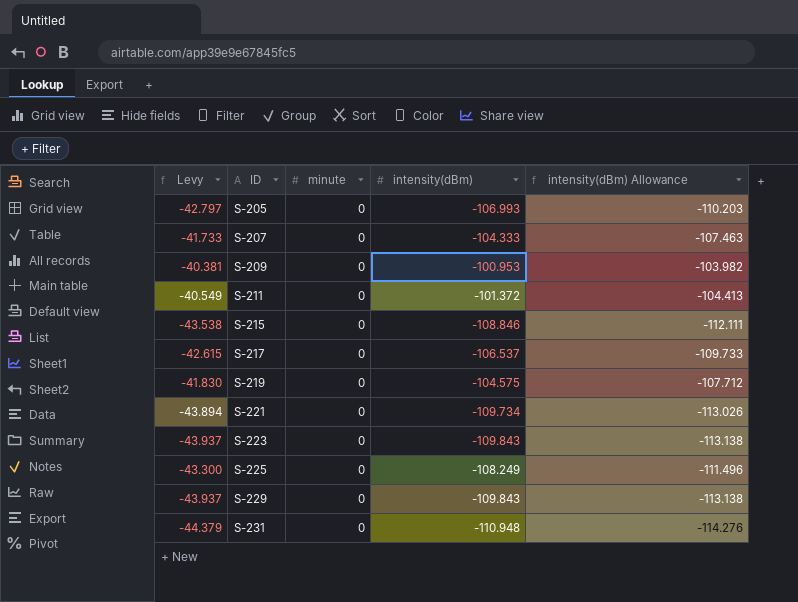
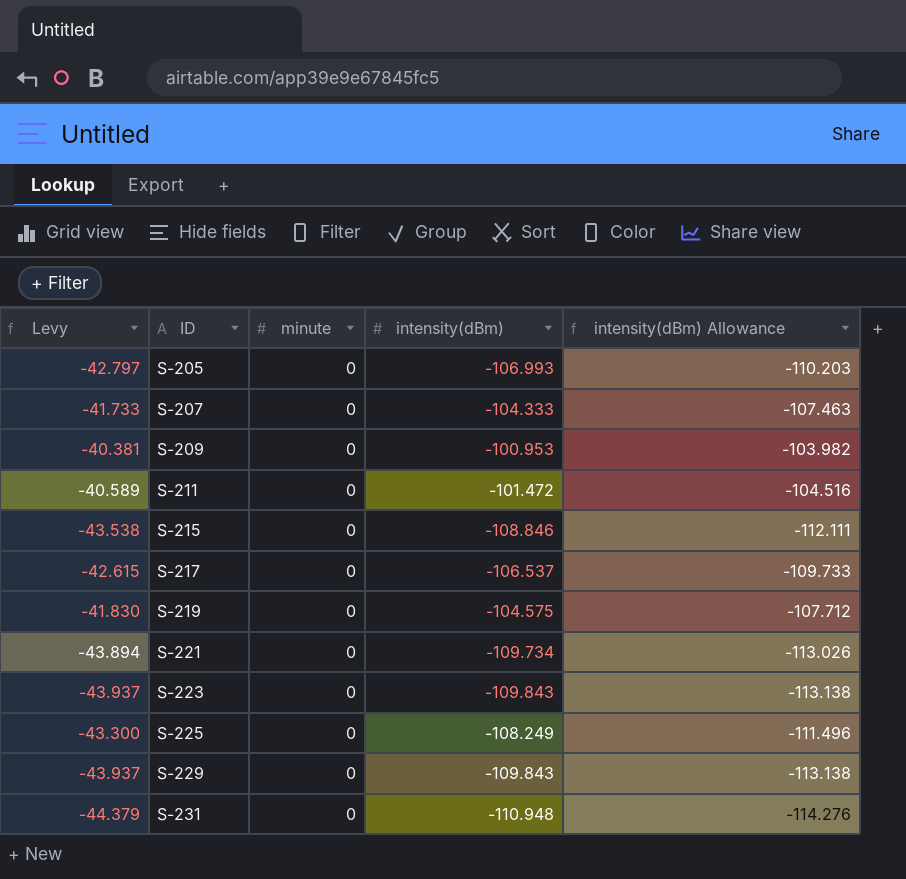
S-211 | Levy: -40.549 -> -40.589
S-211 | intensity(dBm): -101.372 -> -101.472
S-211 | intensity(dBm) Allowance: -104.413 -> -104.516

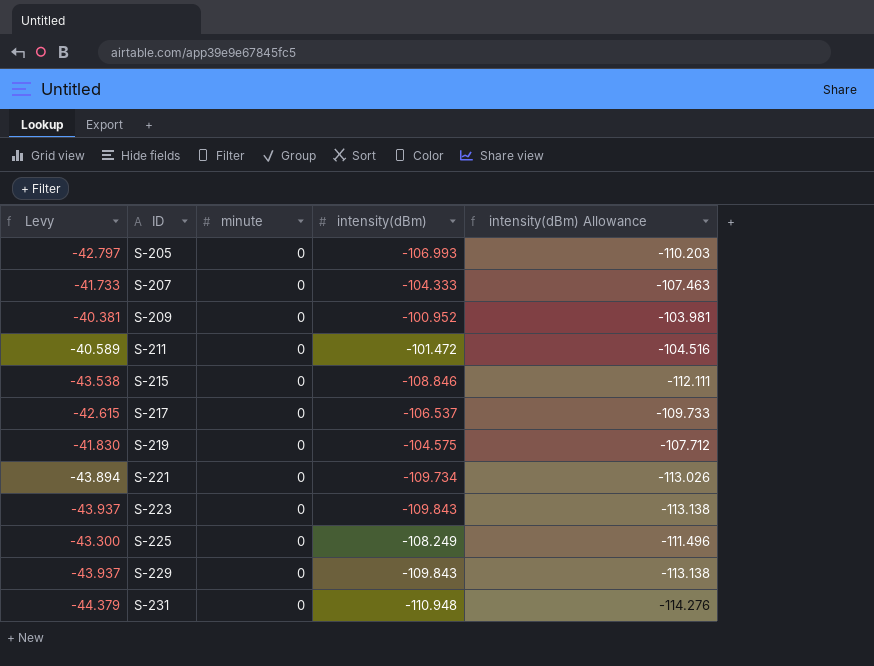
S-209 | intensity(dBm): -100.953 -> -100.952
S-209 | intensity(dBm) Allowance: -103.982 -> -103.981

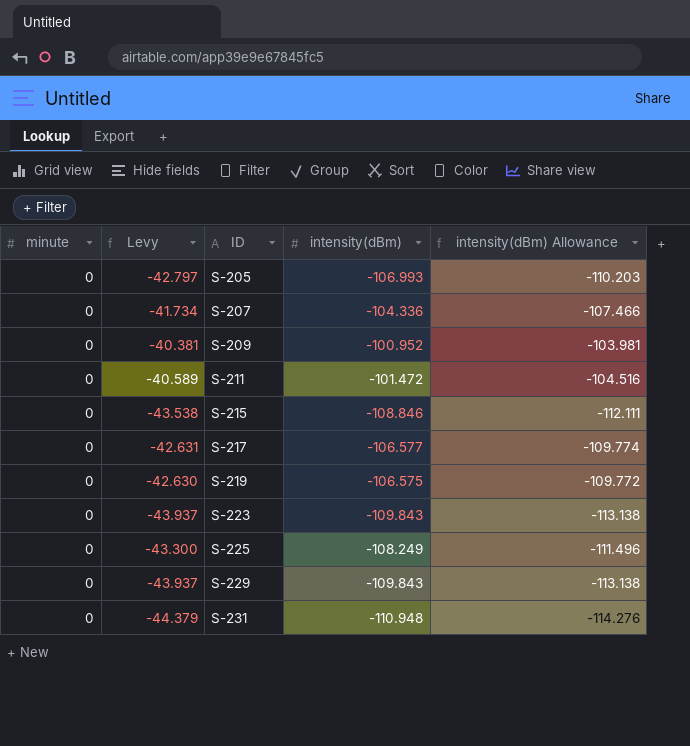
column minute | position: 3 -> 1
row S-221: -43.894 | 0 | -109.734 | -113.026 -> none
S-207 | Levy: -41.733 -> -41.734
S-207 | intensity(dBm): -104.333 -> -104.336
S-207 | intensity(dBm) Allowance: -107.463 -> -107.466
S-217 | Levy: -42.615 -> -42.631
S-217 | intensity(dBm): -106.537 -> -106.577
S-217 | intensity(dBm) Allowance: -109.733 -> -109.774
S-219 | Levy: -41.830 -> -42.630
S-219 | intensity(dBm): -104.575 -> -106.575
S-219 | intensity(dBm) Allowance: -107.712 -> -109.772

